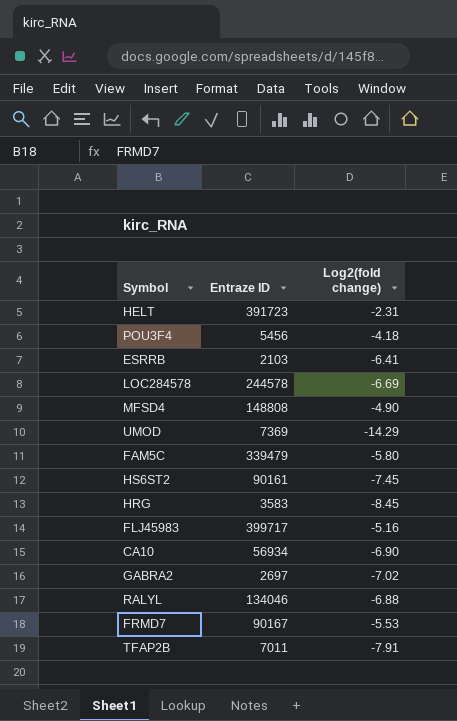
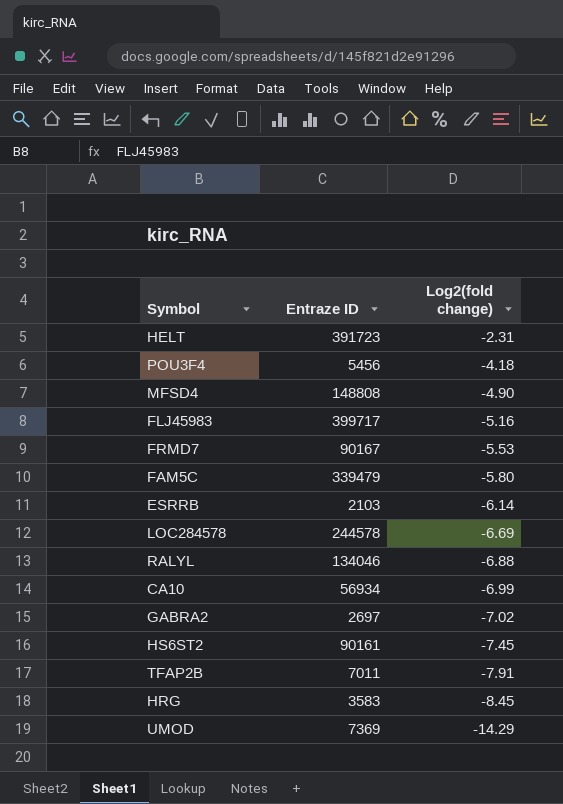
row order: none -> Log2(fold change) descending
ESRRB | Log2(fold change): -6.41 -> -6.14
CA10 | Log2(fold change): -6.90 -> -6.99

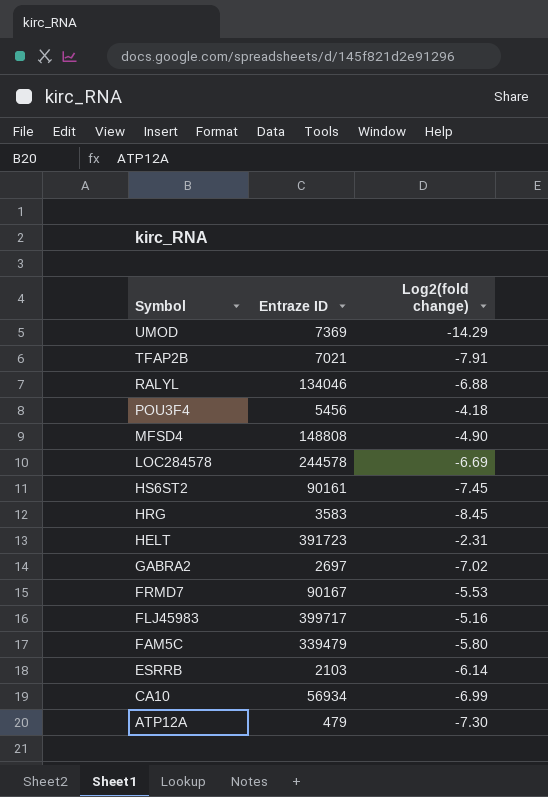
row order: Log2(fold change) descending -> Symbol descending
TFAP2B | Entraze ID: 7011 -> 7021
row ATP12A: none -> 479 | -7.30

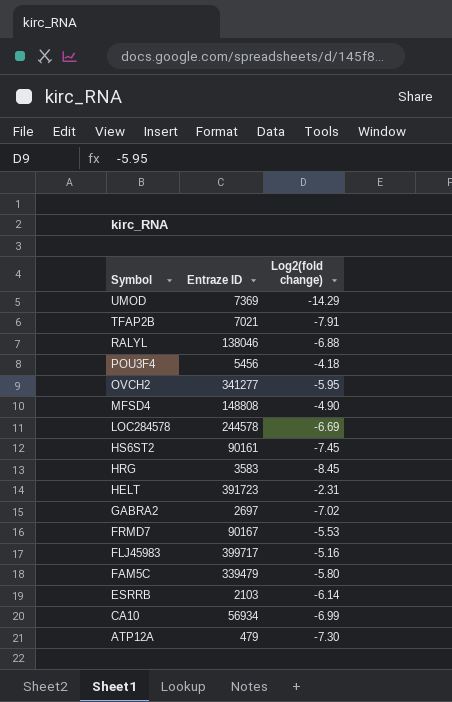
RALYL | Entraze ID: 134046 -> 138046
row OVCH2: none -> 341277 | -5.95

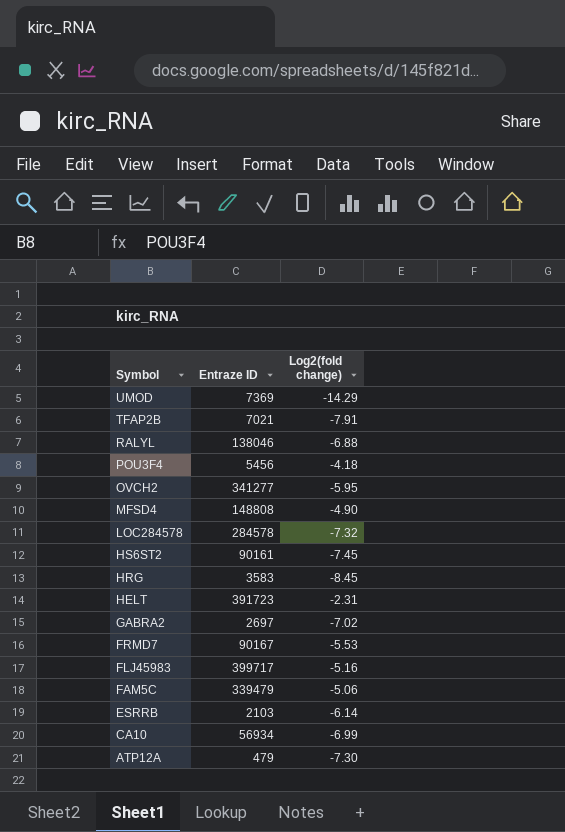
LOC284578 | Entraze ID: 244578 -> 284578
LOC284578 | Log2(fold change): -6.69 -> -7.32
FAM5C | Log2(fold change): -5.80 -> -5.06

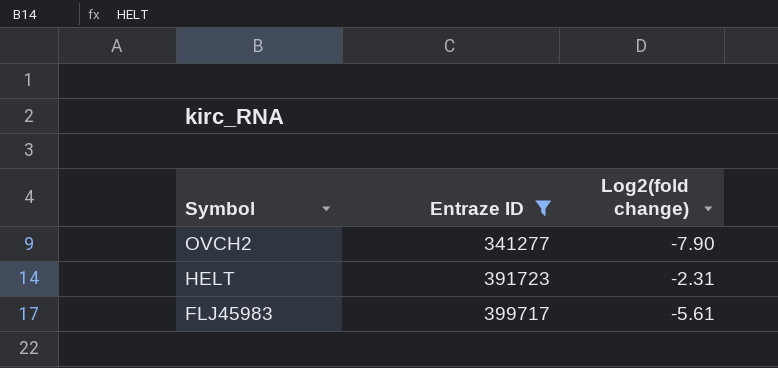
filter: none -> Entraze ID >= 341277
OVCH2 | Log2(fold change): -5.95 -> -7.90
FLJ45983 | Log2(fold change): -5.16 -> -5.61

